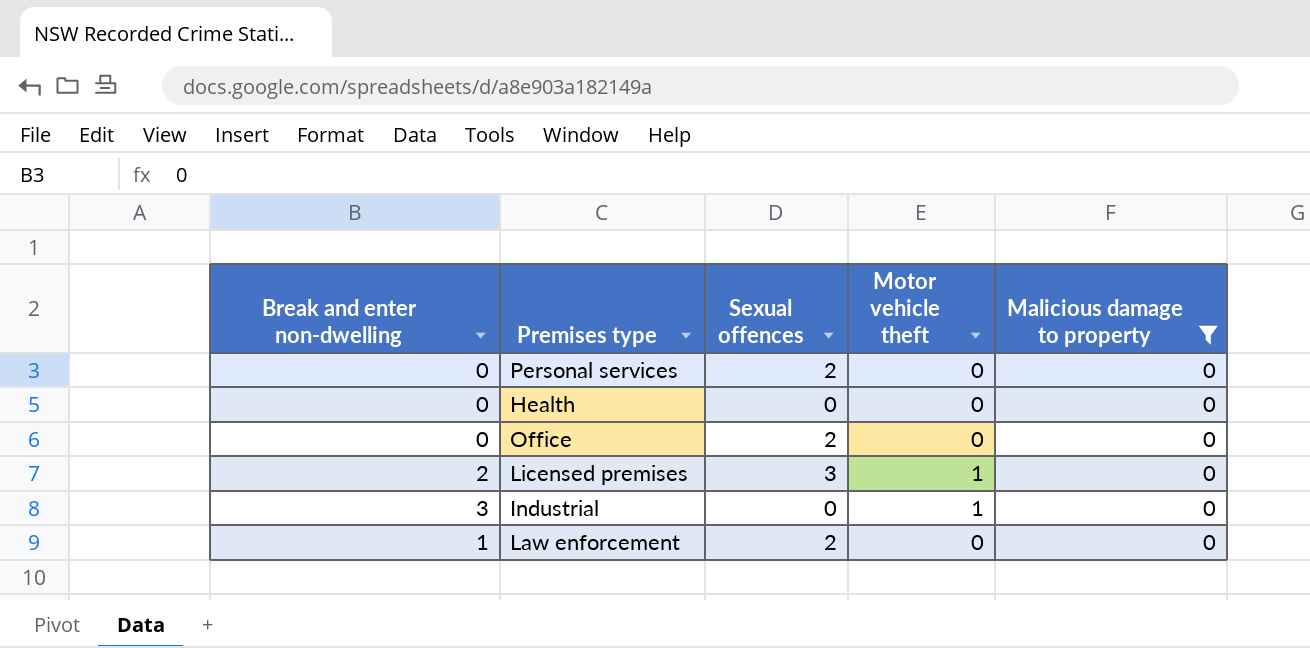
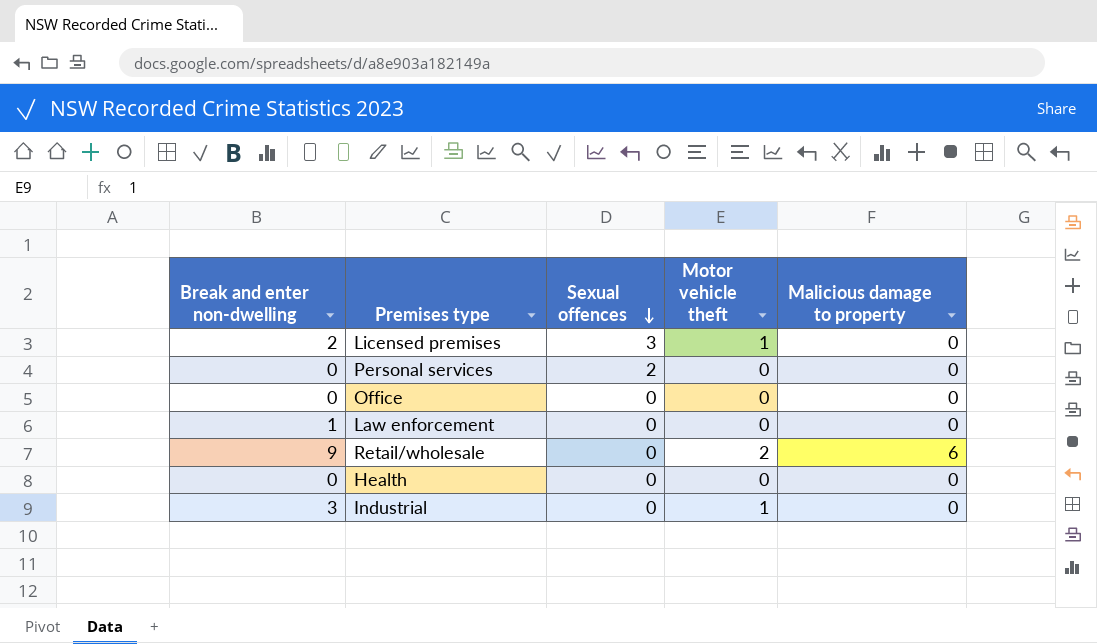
filter: Malicious damage to property = 0 -> none
row order: none -> Sexual offences descending
Office | Sexual offences: 2 -> 0
Law enforcement | Sexual offences: 2 -> 0

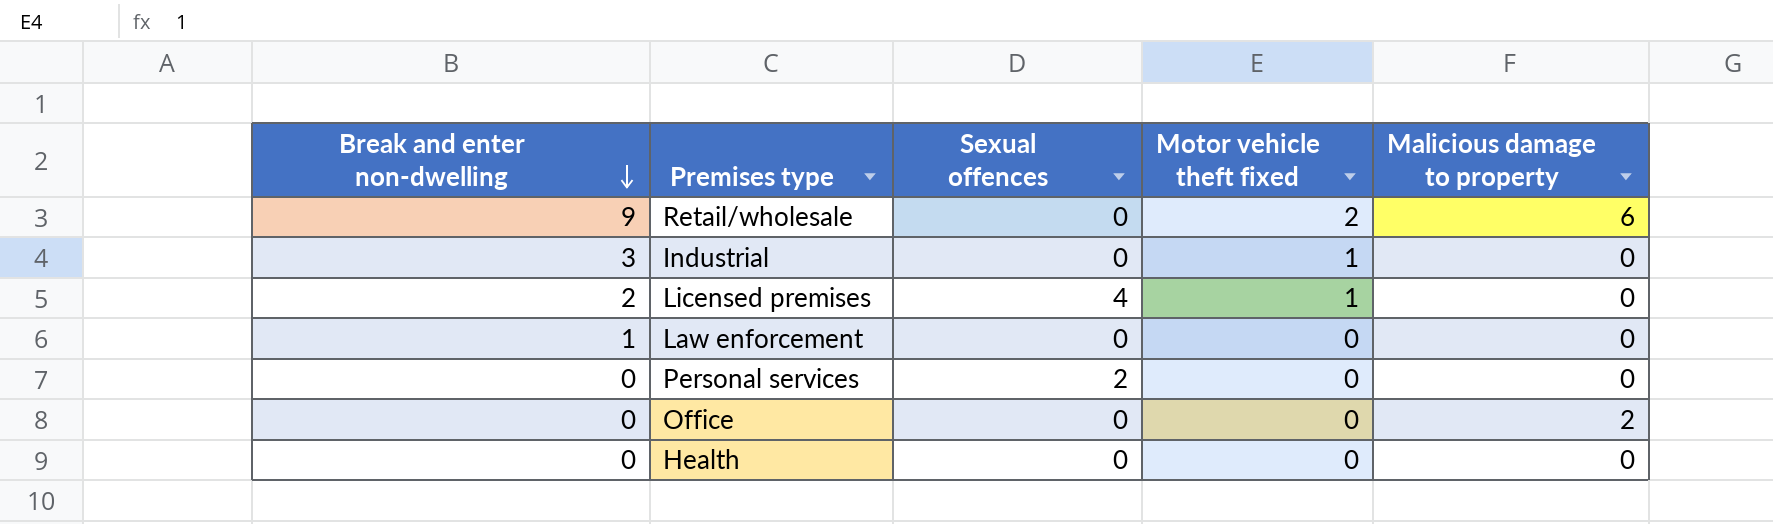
row order: Sexual offences descending -> Break and enter non-dwelling descending
column name: Motor vehicle theft -> Motor vehicle theft fixed
Licensed premises | Sexual offences: 3 -> 4
Office | Malicious damage to property: 0 -> 2

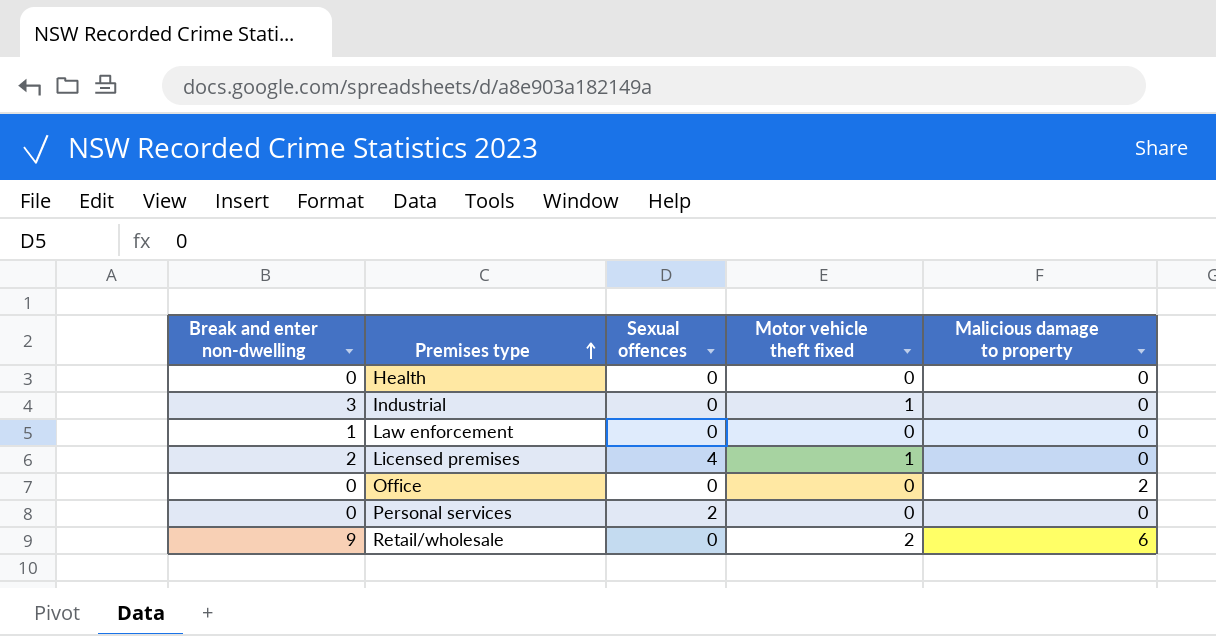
row order: Break and enter non-dwelling descending -> Premises type ascending

